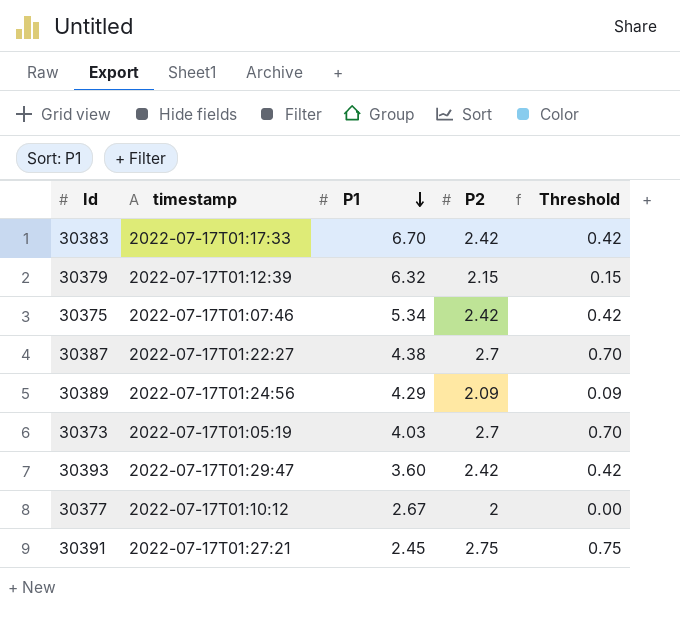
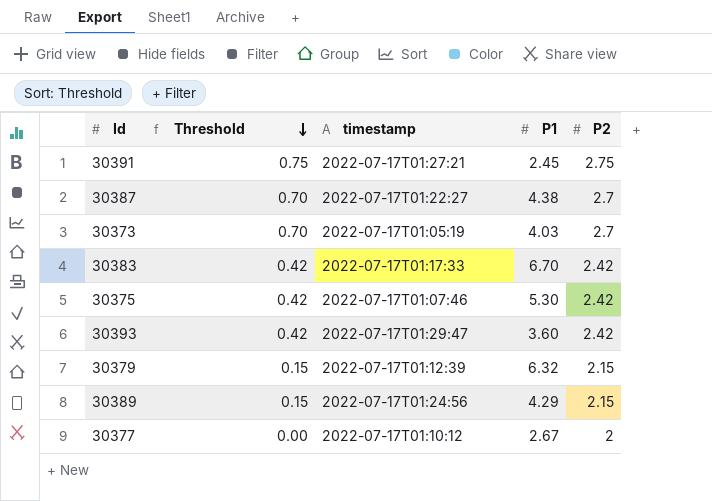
row order: P1 descending -> Threshold descending
column Threshold | position: 5 -> 2
30375 | P1: 5.34 -> 5.30
30389 | Threshold: 0.09 -> 0.15
30389 | P2: 2.09 -> 2.15

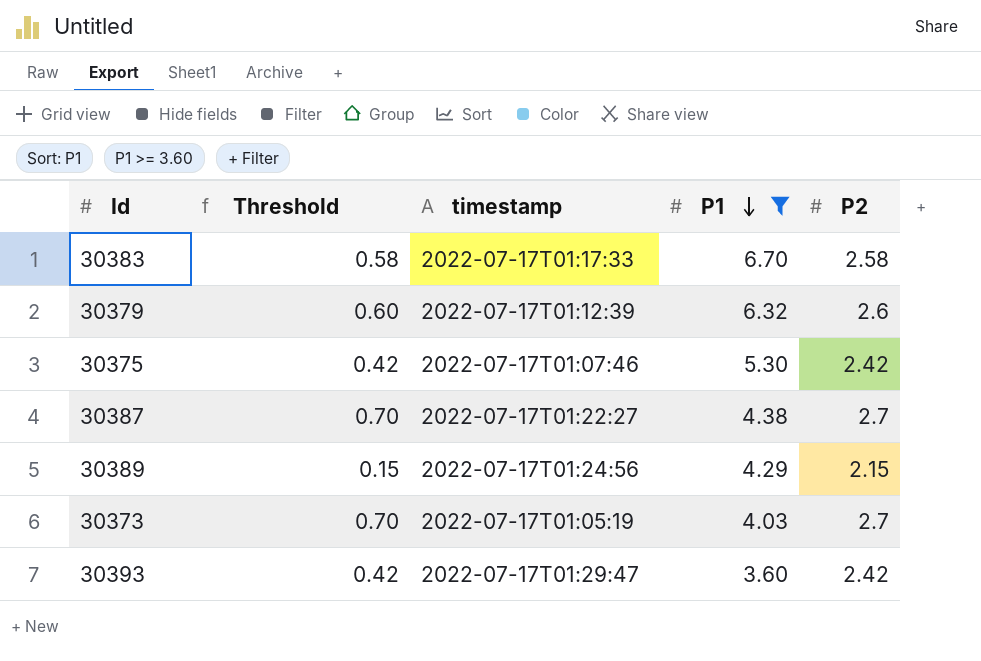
filter: none -> P1 >= 3.60
row order: Threshold descending -> P1 descending
30383 | Threshold: 0.42 -> 0.58
30383 | P2: 2.42 -> 2.58
30379 | Threshold: 0.15 -> 0.60
30379 | P2: 2.15 -> 2.6

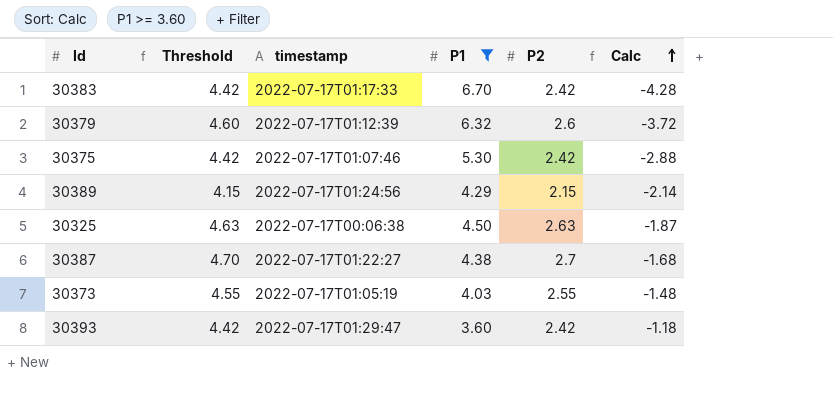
row order: P1 descending -> Calc ascending
column Threshold | formula: [P2] - 2 -> [P2] + 2
column Calc | formula: none -> [P2] - [P1]
30383 | P2: 2.58 -> 2.42
row 30325: none -> 4.63 | 2022-07-17T00:06:38 | 4.50 | 2.63 | -1.87
30373 | P2: 2.7 -> 2.55

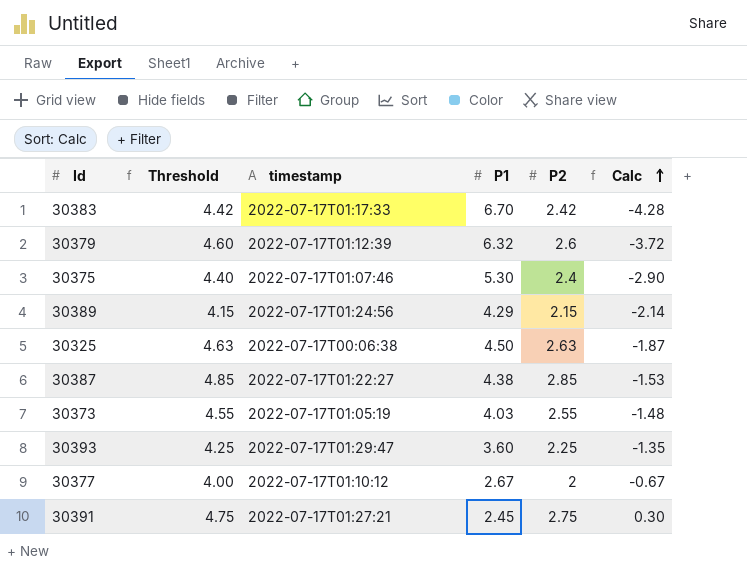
filter: P1 >= 3.60 -> none
30375 | Threshold: 4.42 -> 4.40
30375 | P2: 2.42 -> 2.4
30375 | Calc: -2.88 -> -2.90
30387 | Threshold: 4.70 -> 4.85
30387 | P2: 2.7 -> 2.85
30387 | Calc: -1.68 -> -1.53
30393 | Threshold: 4.42 -> 4.25
30393 | P2: 2.42 -> 2.25
30393 | Calc: -1.18 -> -1.35

